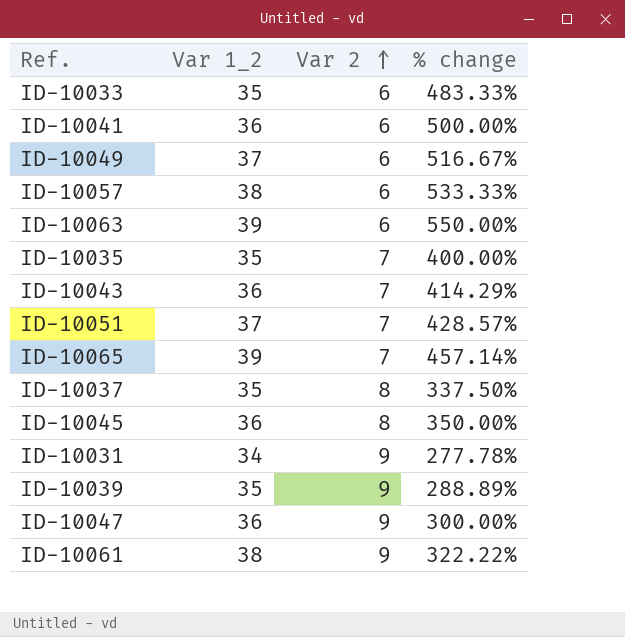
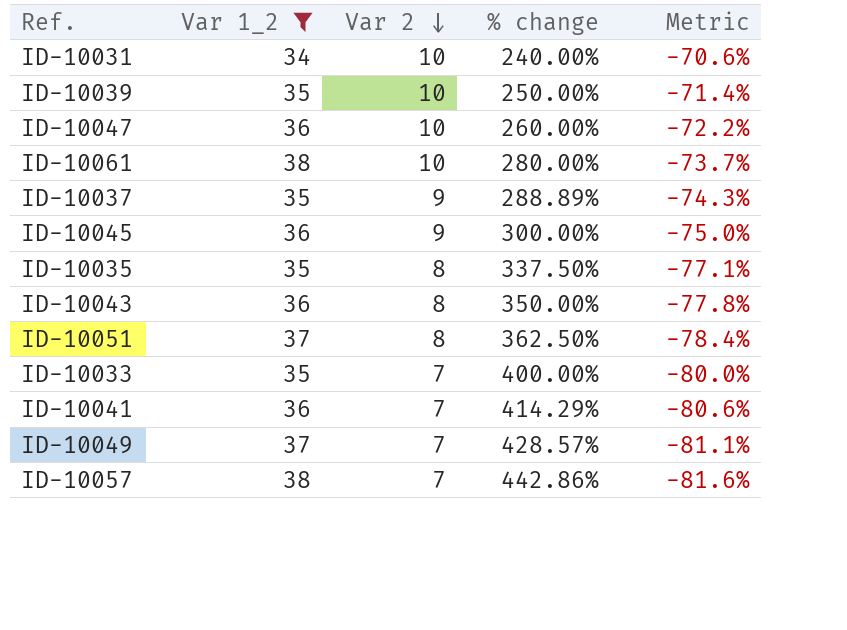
filter: none -> Var 1_2 != 39
row order: Var 2 ascending -> Var 2 descending
column Metric | formula: none -> ([Var 2] - [Var 1_2]) / [Var 1_2]
ID-10031 | Var 2: 9 -> 10
ID-10031 | % change: 277.78% -> 240.00%
ID-10039 | Var 2: 9 -> 10
ID-10039 | % change: 288.89% -> 250.00%
ID-10047 | Var 2: 9 -> 10
ID-10047 | % change: 300.00% -> 260.00%
ID-10061 | Var 2: 9 -> 10
ID-10061 | % change: 322.22% -> 280.00%
ID-10037 | Var 2: 8 -> 9
ID-10037 | % change: 337.50% -> 288.89%
ID-10045 | Var 2: 8 -> 9
ID-10045 | % change: 350.00% -> 300.00%
ID-10035 | Var 2: 7 -> 8
ID-10035 | % change: 400.00% -> 337.50%
ID-10043 | Var 2: 7 -> 8
ID-10043 | % change: 414.29% -> 350.00%
ID-10051 | Var 2: 7 -> 8
ID-10051 | % change: 428.57% -> 362.50%
ID-10033 | Var 2: 6 -> 7
ID-10033 | % change: 483.33% -> 400.00%
ID-10041 | Var 2: 6 -> 7
ID-10041 | % change: 500.00% -> 414.29%
ID-10049 | Var 2: 6 -> 7
ID-10049 | % change: 516.67% -> 428.57%
ID-10057 | Var 2: 6 -> 7
ID-10057 | % change: 533.33% -> 442.86%

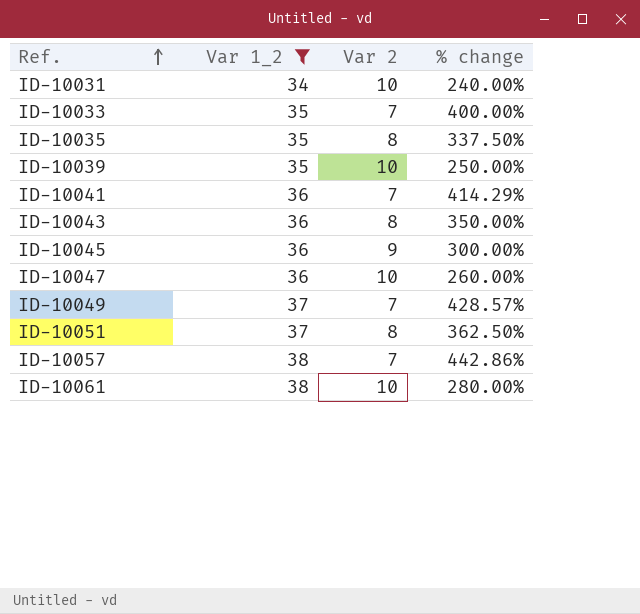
row order: Var 2 descending -> Ref. ascending
column Metric | formula: ([Var 2] - [Var 1_2]) / [Var 1_2] -> none
row ID-10037: 35 | 9 | 288.89% | -74.3% -> none

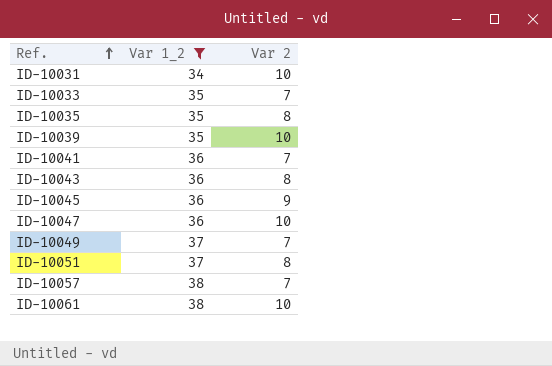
column % change | formula: ([Var 1_2] - [Var 2]) / [Var 2] -> none

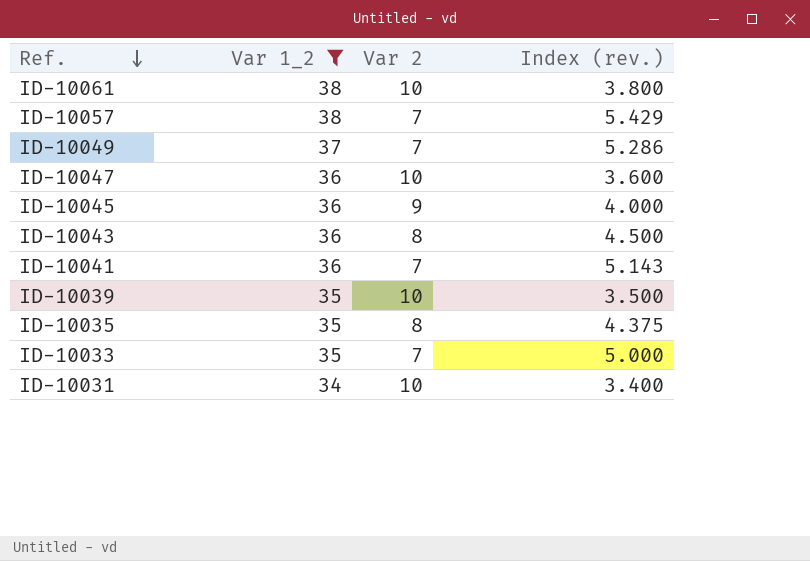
row order: Ref. ascending -> Ref. descending
column Index (rev.) | formula: none -> [Var 1_2] / [Var 2]
row ID-10051: 37 | 8 -> none

